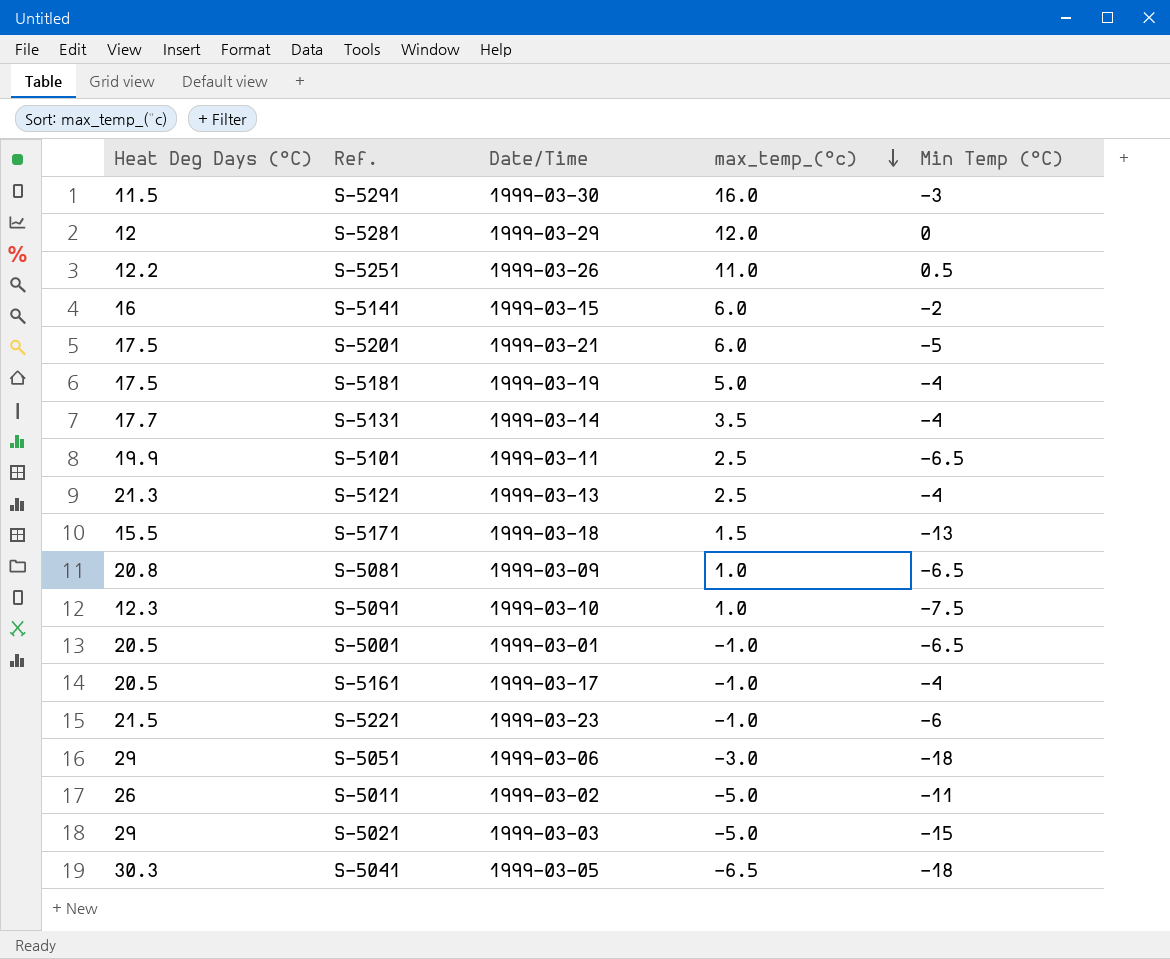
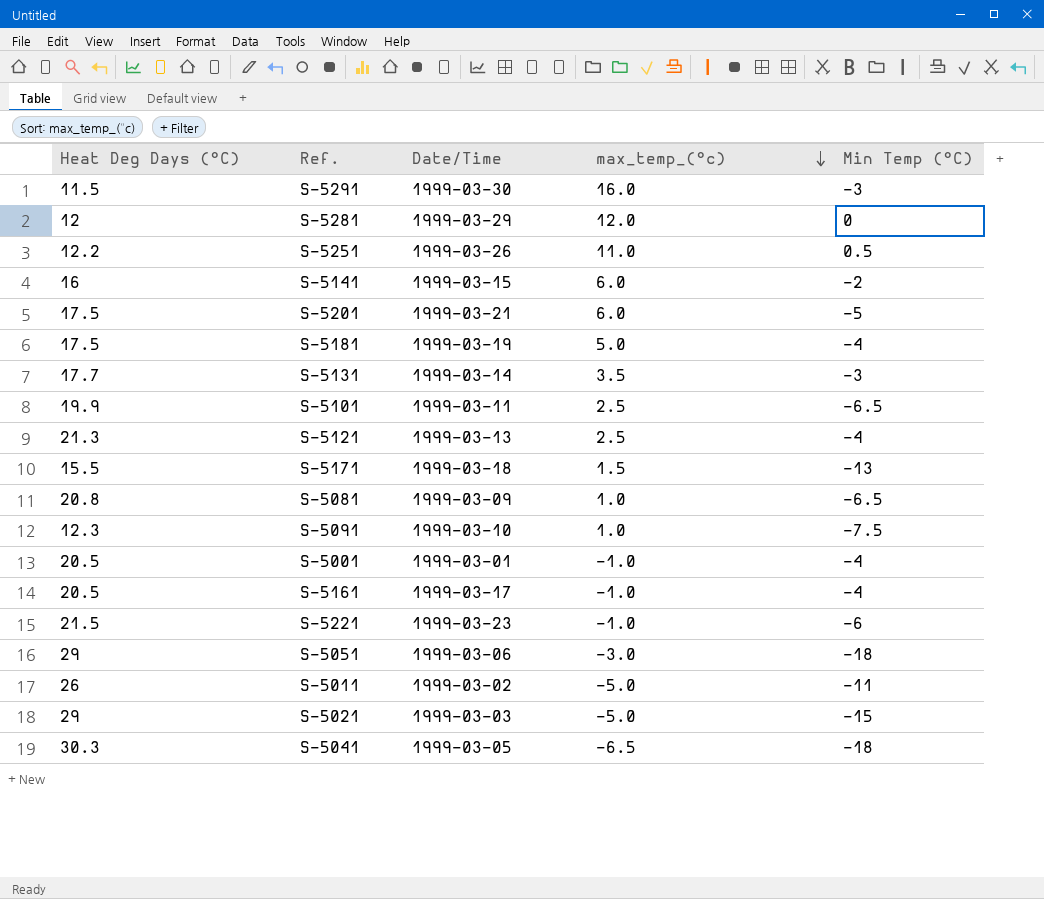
S-5131 | Min Temp (°C): -4 -> -3
S-5001 | Min Temp (°C): -6.5 -> -4

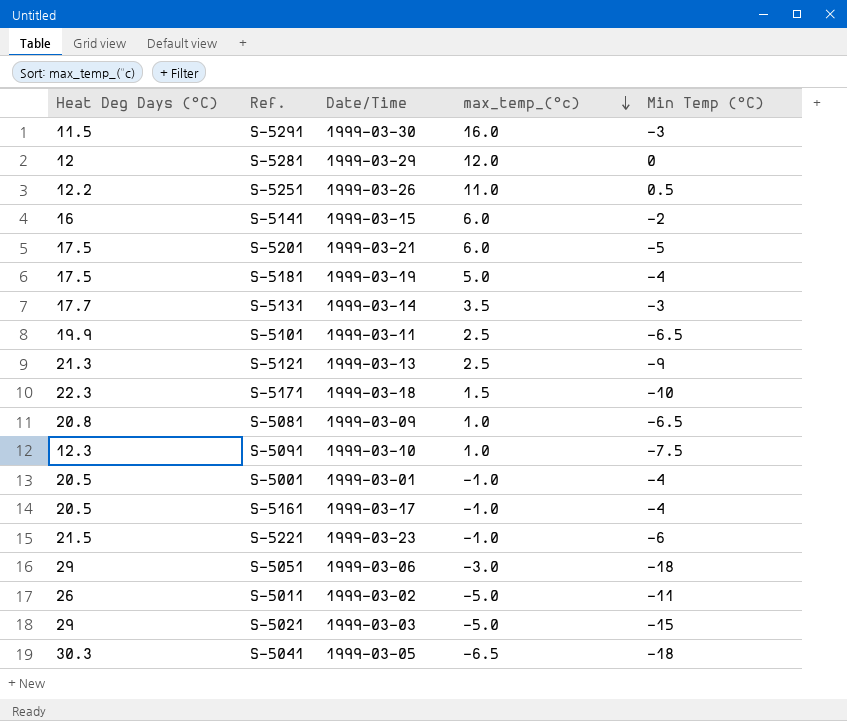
S-5121 | Min Temp (°C): -4 -> -9
S-5171 | Heat Deg Days (°C): 15.5 -> 22.3
S-5171 | Min Temp (°C): -13 -> -10

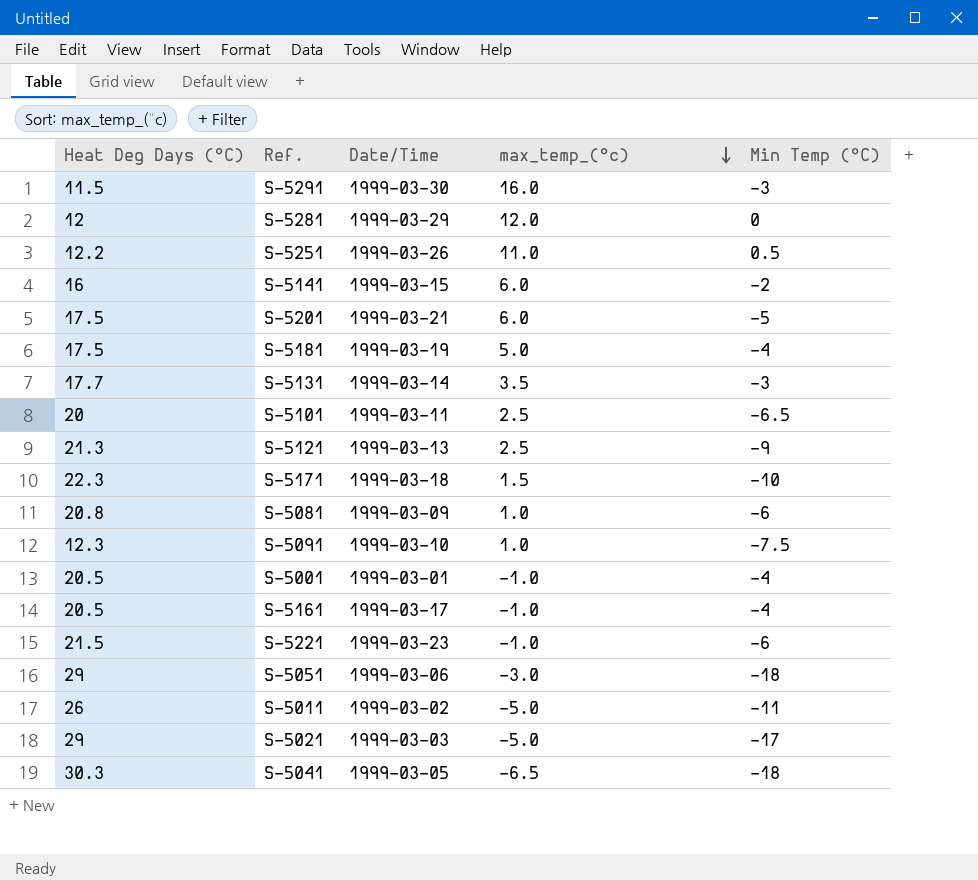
S-5101 | Heat Deg Days (°C): 19.9 -> 20
S-5081 | Min Temp (°C): -6.5 -> -6
S-5021 | Min Temp (°C): -15 -> -17

